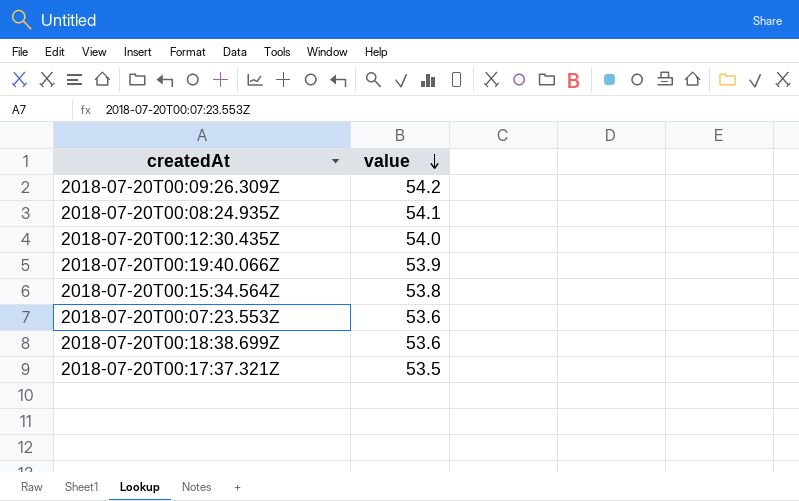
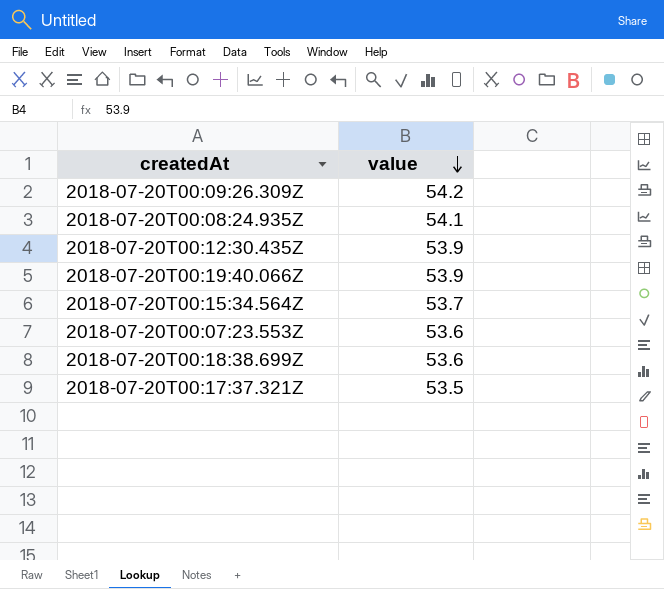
2018-07-20T00:12:30.435Z | value: 54.0 -> 53.9
2018-07-20T00:15:34.564Z | value: 53.8 -> 53.7

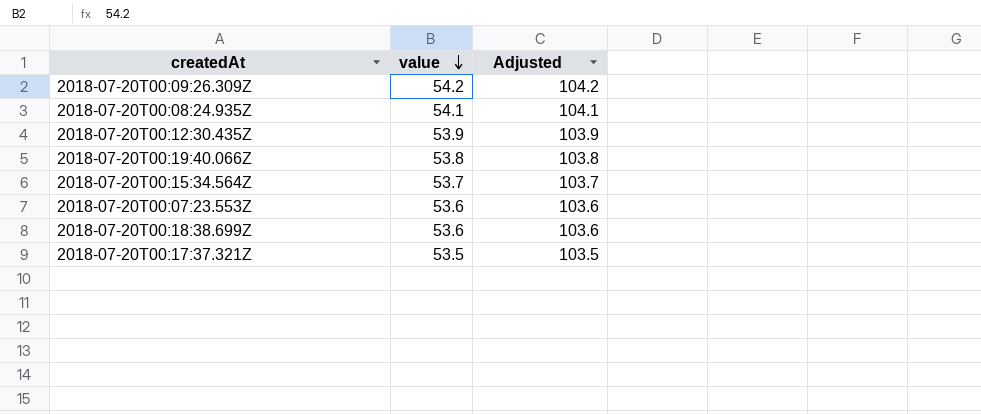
column Adjusted | formula: none -> [value] + 50
2018-07-20T00:19:40.066Z | value: 53.9 -> 53.8

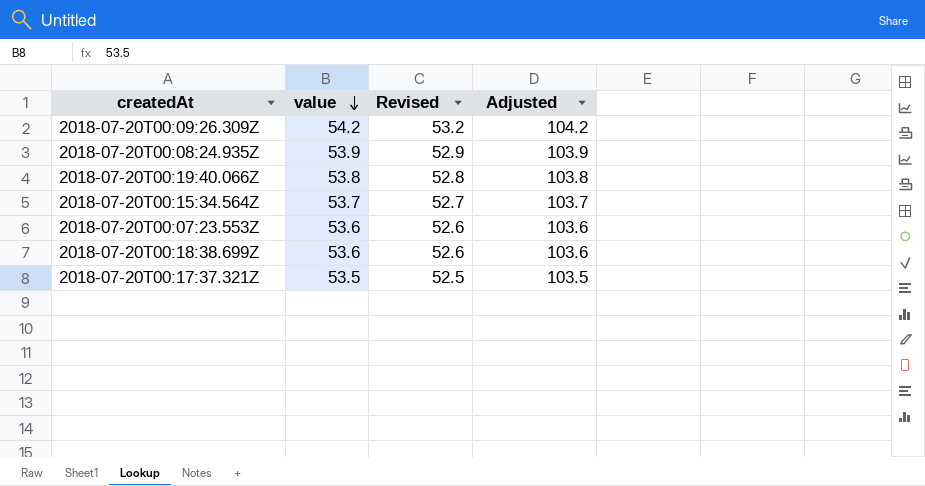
column Revised | formula: none -> [value] - 1
row 2018-07-20T00:12:30.435Z: 53.9 | 103.9 -> none
2018-07-20T00:08:24.935Z | value: 54.1 -> 53.9
2018-07-20T00:08:24.935Z | Adjusted: 104.1 -> 103.9

